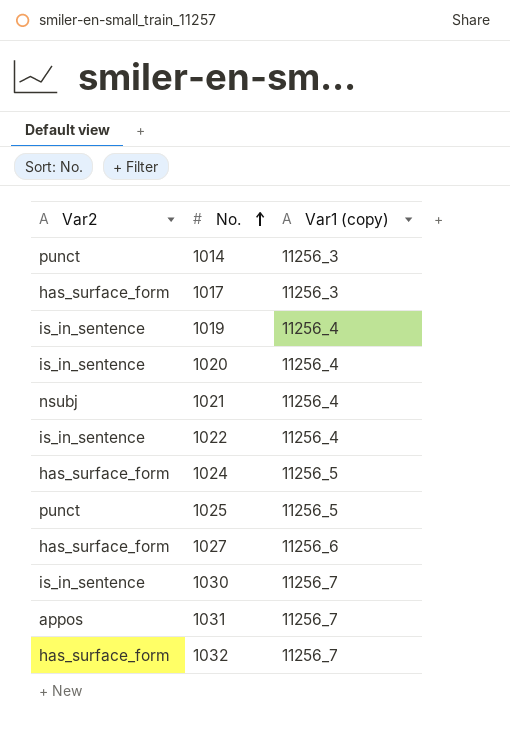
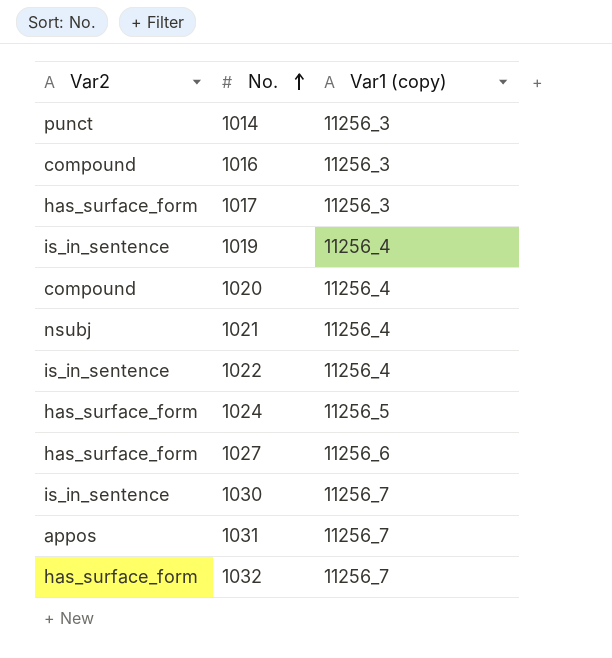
row 1025: punct | 11256_5 -> none
row 1016: none -> compound | 11256_3
1020 | Var2: is_in_sentence -> compound

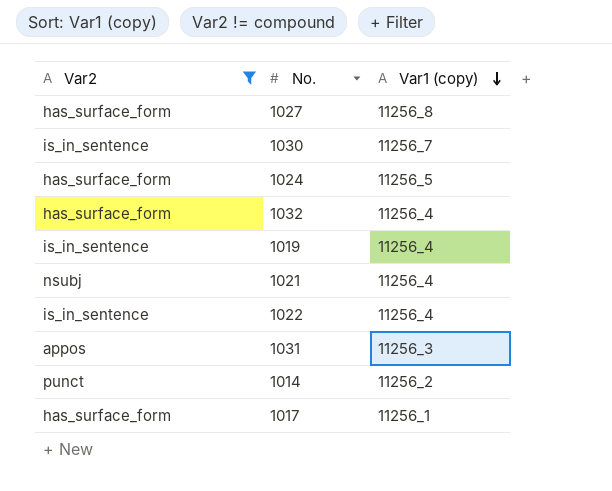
filter: none -> Var2 != compound
row order: No. ascending -> Var1 (copy) descending
1027 | Var1 (copy): 11256_6 -> 11256_8
1032 | Var1 (copy): 11256_7 -> 11256_4
1031 | Var1 (copy): 11256_7 -> 11256_3
1014 | Var1 (copy): 11256_3 -> 11256_2
1017 | Var1 (copy): 11256_3 -> 11256_1

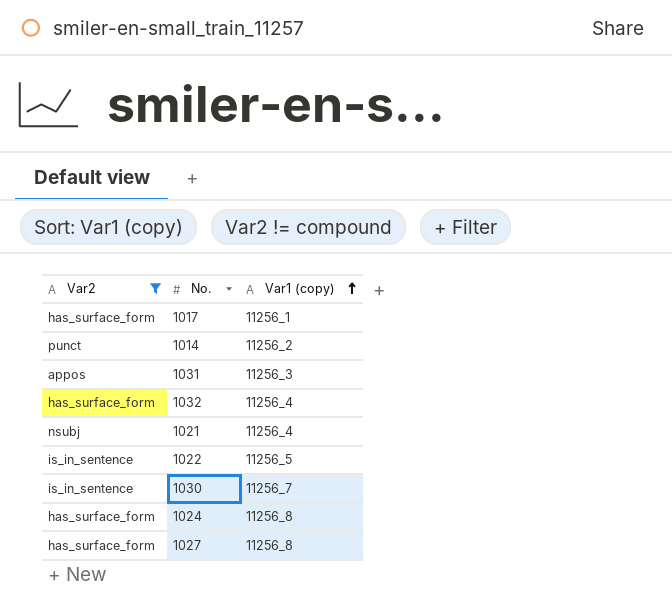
row order: Var1 (copy) descending -> Var1 (copy) ascending
row 1019: is_in_sentence | 11256_4 -> none
1022 | Var1 (copy): 11256_4 -> 11256_5
1024 | Var1 (copy): 11256_5 -> 11256_8

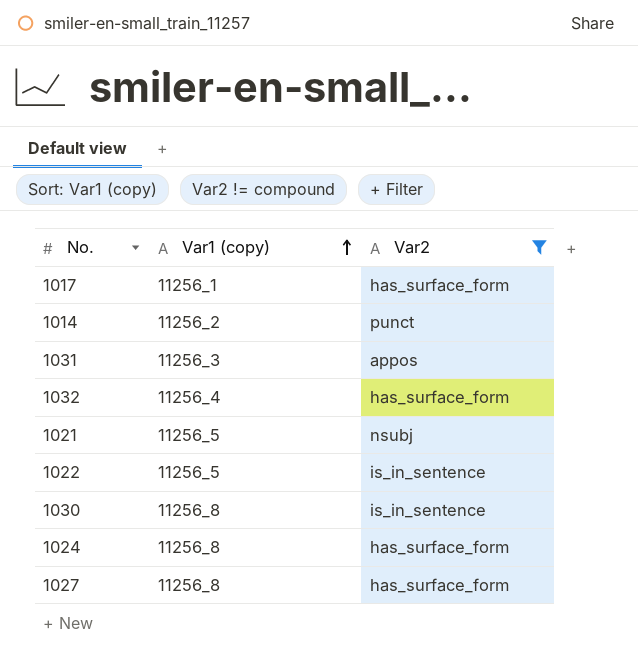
column Var2 | position: 1 -> 3
1021 | Var1 (copy): 11256_4 -> 11256_5
1030 | Var1 (copy): 11256_7 -> 11256_8

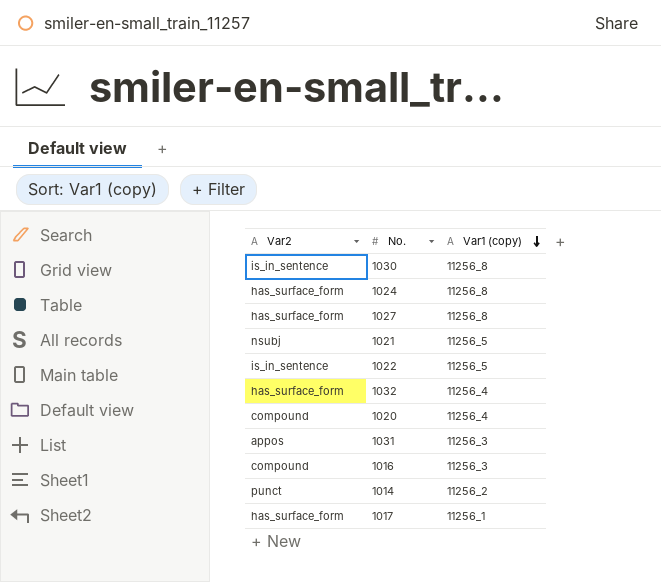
filter: Var2 != compound -> none
row order: Var1 (copy) ascending -> Var1 (copy) descending
column Var2 | position: 3 -> 1

